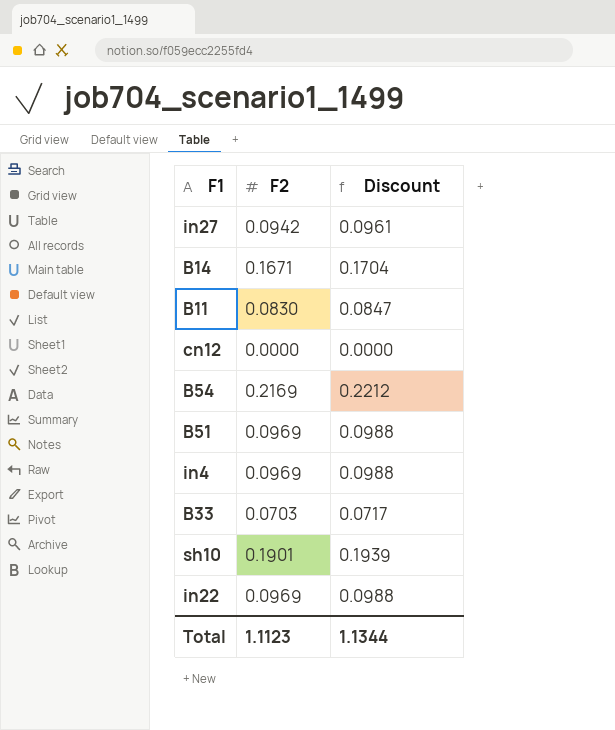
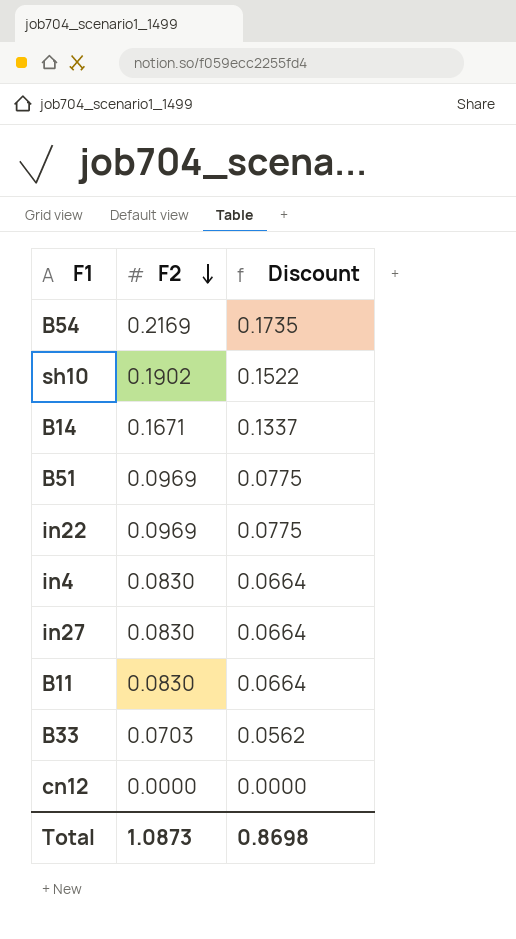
row order: none -> F2 descending
column Discount | formula: [F2] * 1.02 -> [F2] * 0.8
sh10 | F2: 0.1901 -> 0.1902
in4 | F2: 0.0969 -> 0.0830
in27 | F2: 0.0942 -> 0.0830
Total | F2: 1.1123 -> 1.0873
Total | Discount: 1.1344 -> 0.8698

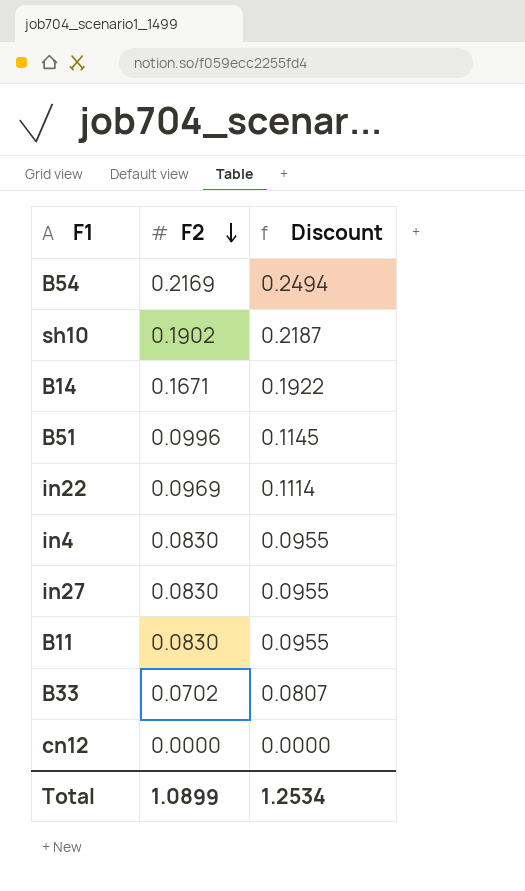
column Discount | formula: [F2] * 0.8 -> [F2] * 1.15
B51 | F2: 0.0969 -> 0.0996
B33 | F2: 0.0703 -> 0.0702
Total | F2: 1.0873 -> 1.0899
Total | Discount: 0.8698 -> 1.2534

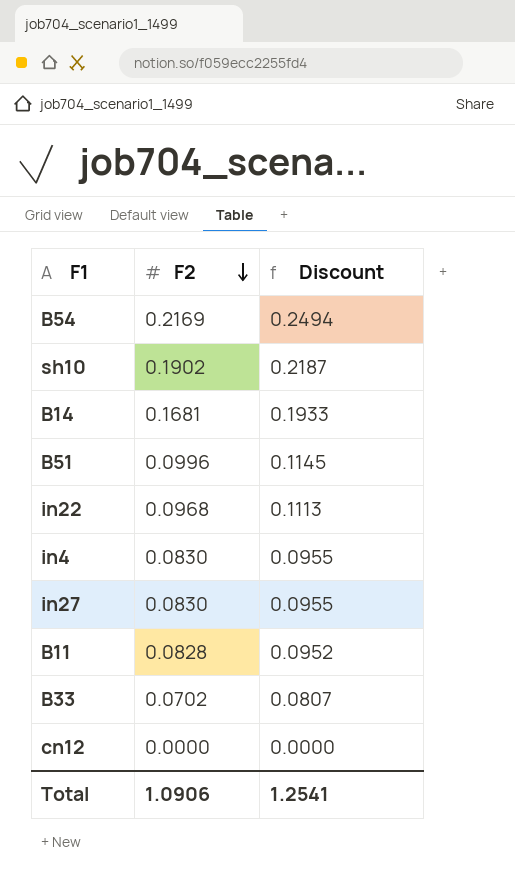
B14 | F2: 0.1671 -> 0.1681
B14 | Discount: 0.1922 -> 0.1933
in22 | F2: 0.0969 -> 0.0968
in22 | Discount: 0.1114 -> 0.1113
B11 | F2: 0.0830 -> 0.0828
B11 | Discount: 0.0955 -> 0.0952
Total | F2: 1.0899 -> 1.0906
Total | Discount: 1.2534 -> 1.2541

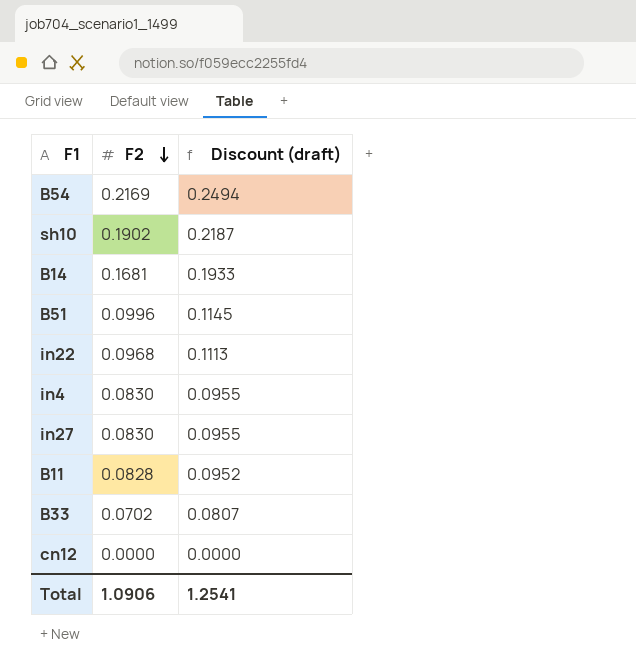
column name: Discount -> Discount (draft)

